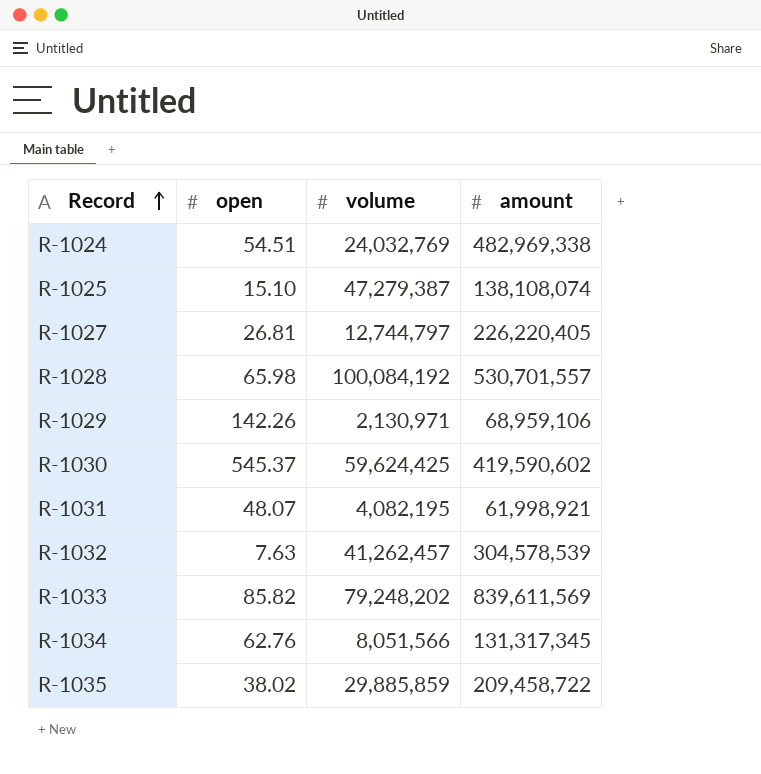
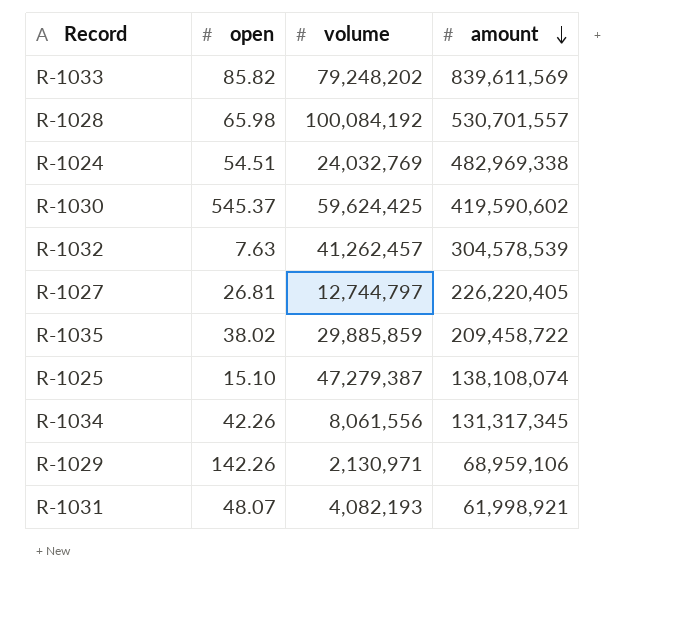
row order: Record ascending -> amount descending
R-1034 | open: 62.76 -> 42.26
R-1034 | volume: 8,051,566 -> 8,061,556
R-1031 | volume: 4,082,195 -> 4,082,193

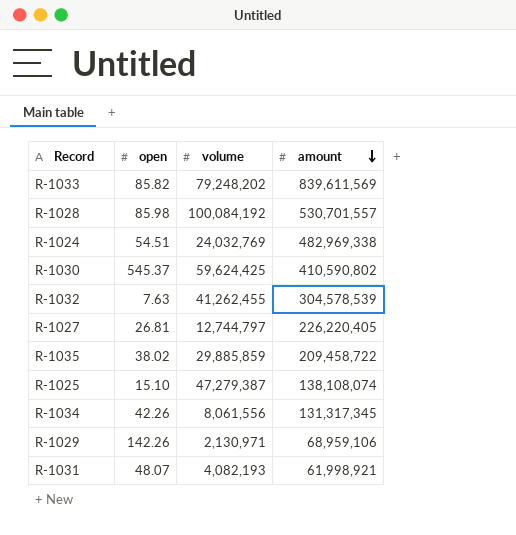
R-1028 | open: 65.98 -> 85.98
R-1030 | amount: 419,590,602 -> 410,590,802
R-1032 | volume: 41,262,457 -> 41,262,455

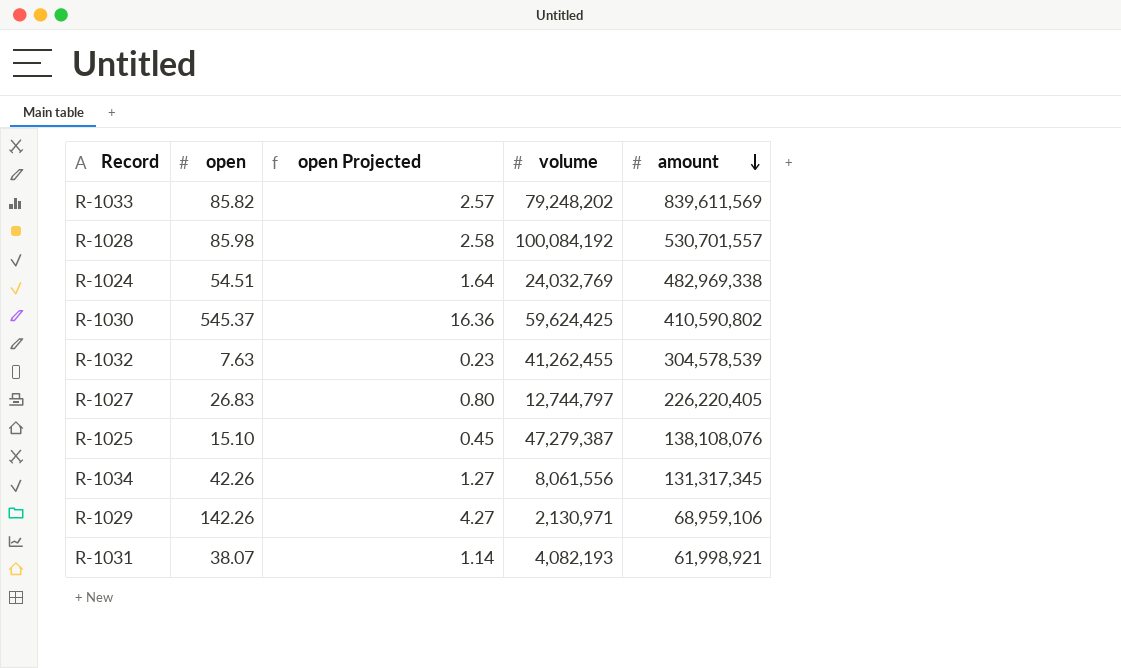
column open Projected | formula: none -> [open] * 0.03
row R-1035: 38.02 | 29,885,859 | 209,458,722 -> none
R-1027 | open: 26.81 -> 26.83
R-1025 | amount: 138,108,074 -> 138,108,076
R-1031 | open: 48.07 -> 38.07

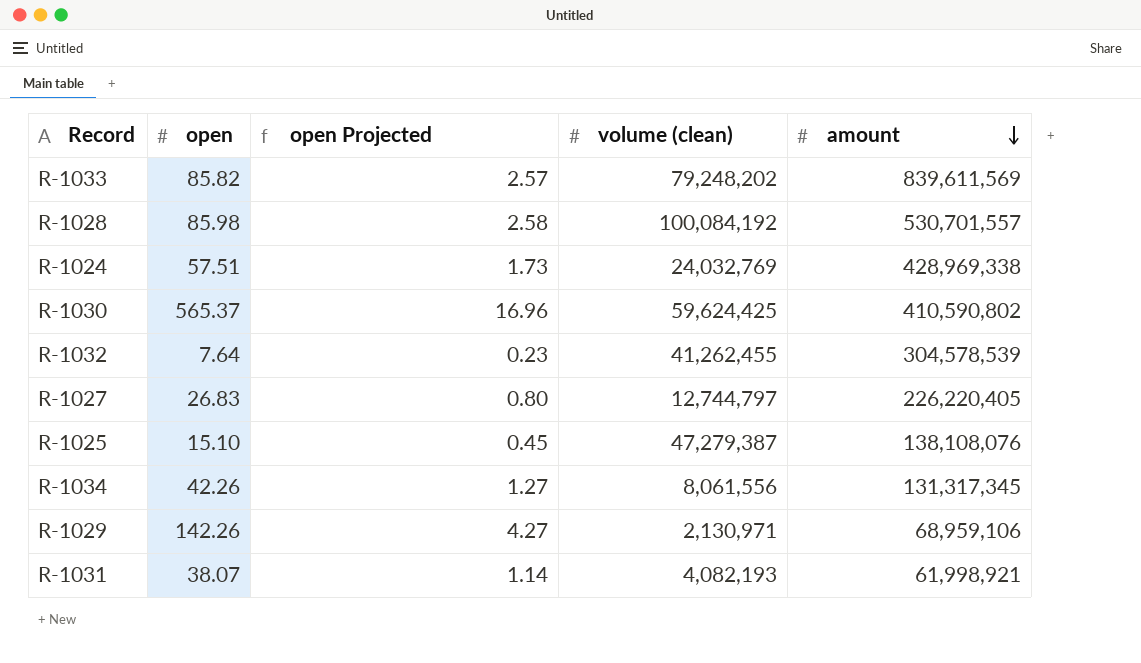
column name: volume -> volume (clean)
R-1024 | open: 54.51 -> 57.51
R-1024 | open Projected: 1.64 -> 1.73
R-1024 | amount: 482,969,338 -> 428,969,338
R-1030 | open: 545.37 -> 565.37
R-1030 | open Projected: 16.36 -> 16.96
R-1032 | open: 7.63 -> 7.64

